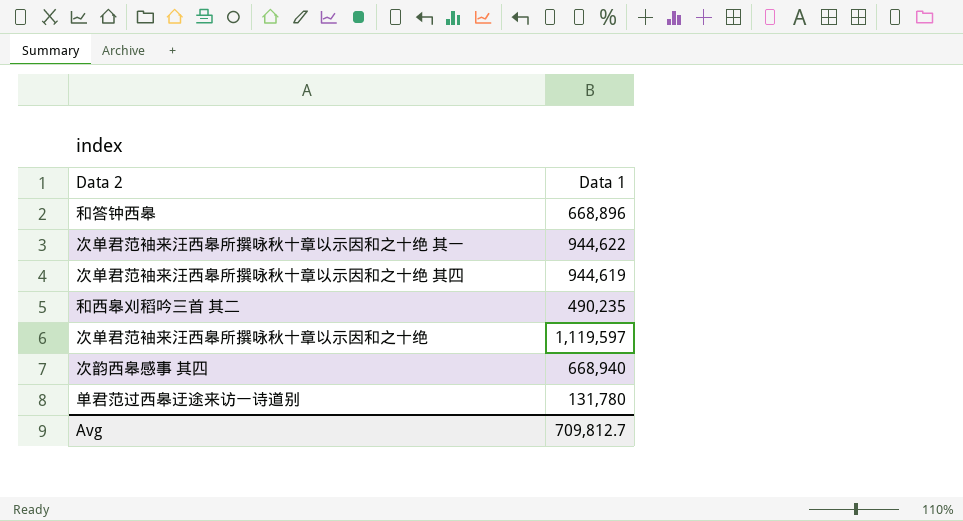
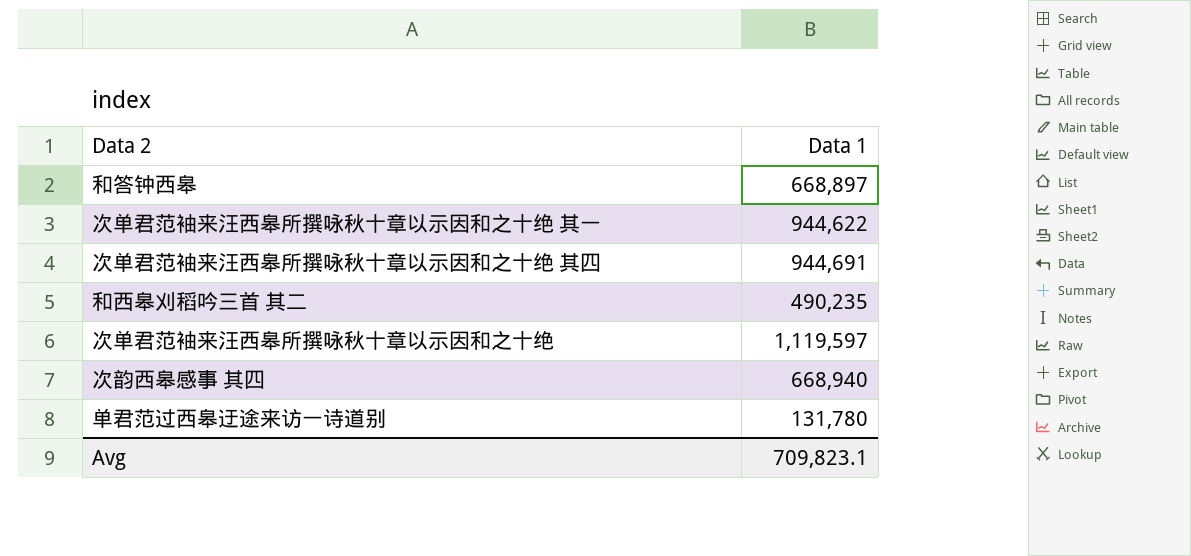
和答钟西皋 | Data 1: 668,896 -> 668,897
次单君范袖来汪西皋所撰咏秋十章以示因和之十绝 其四 | Data 1: 944,619 -> 944,691
Avg | Data 1: 709,812.7 -> 709,823.1

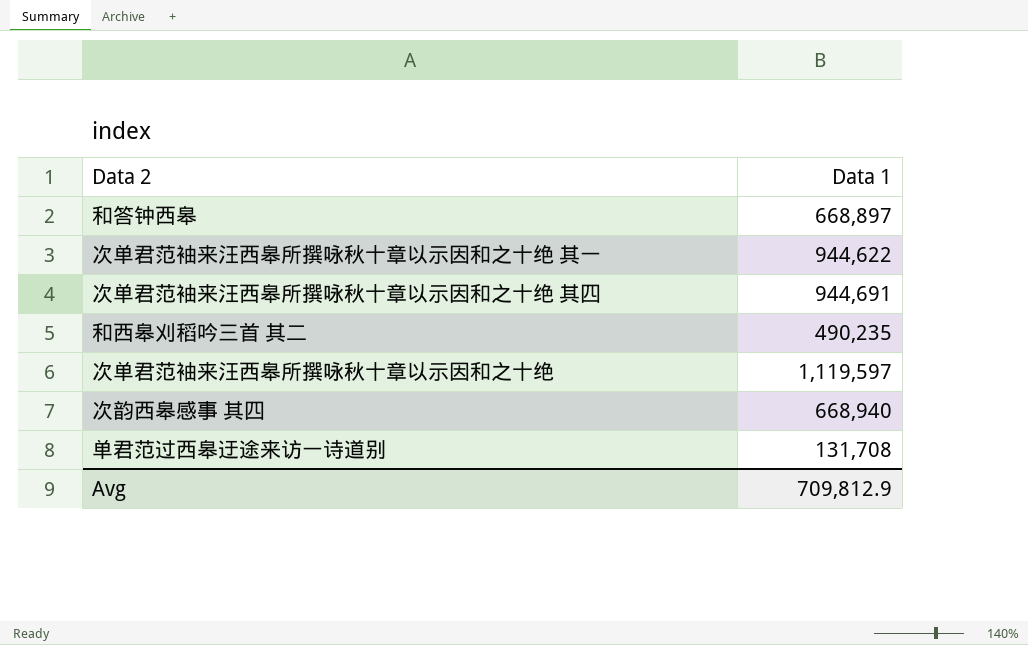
单君范过西皋迂途来访一诗道别 | Data 1: 131,780 -> 131,708
Avg | Data 1: 709,823.1 -> 709,812.9

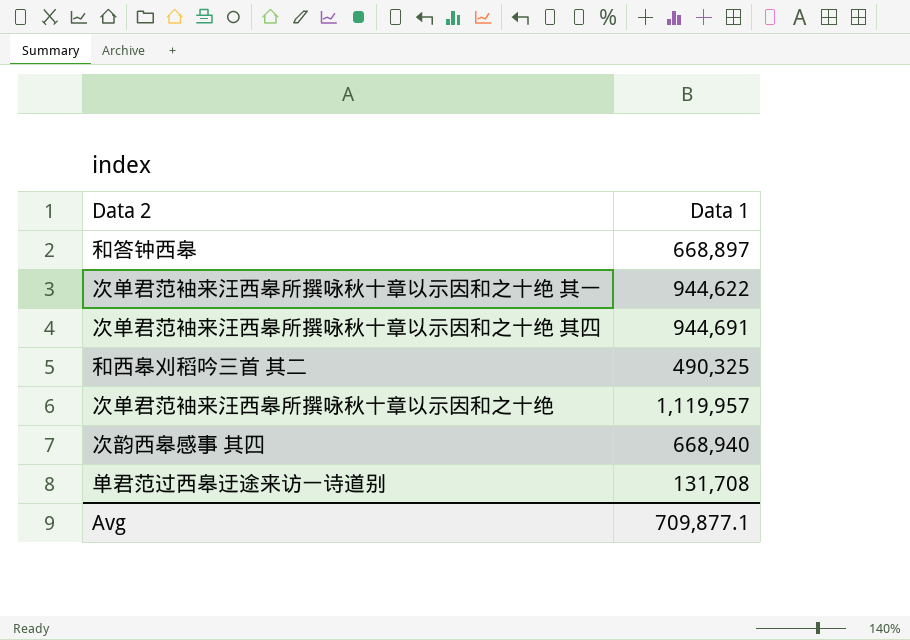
和西皋刈稻吟三首 其二 | Data 1: 490,235 -> 490,325
次单君范袖来汪西皋所撰咏秋十章以示因和之十绝 | Data 1: 1,119,597 -> 1,119,957
Avg | Data 1: 709,812.9 -> 709,877.1

